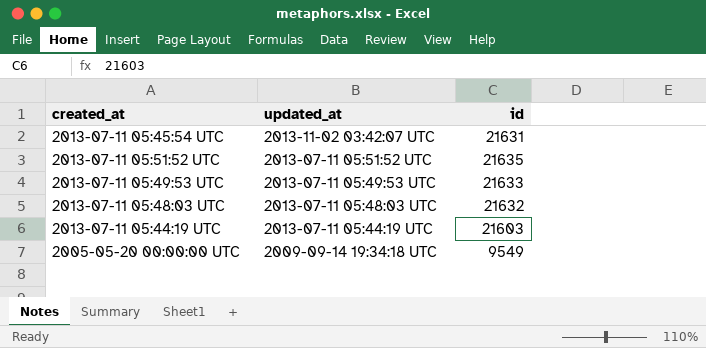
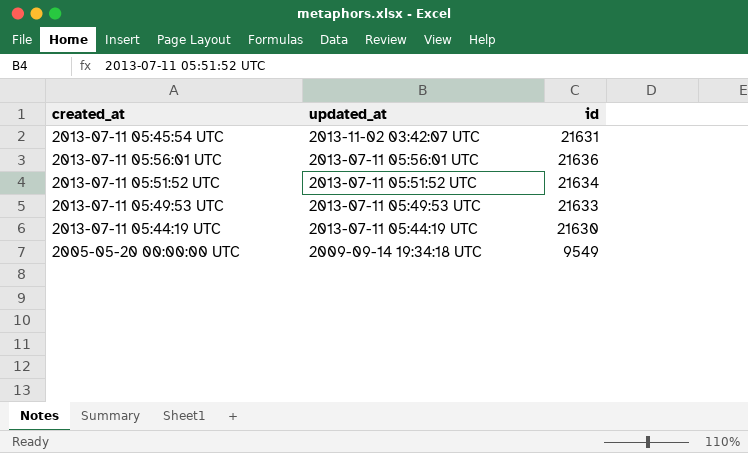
row 2013-07-11 05:48:03 UTC: 2013-07-11 05:48:03 UTC | 21632 -> none
row 2013-07-11 05:56:01 UTC: none -> 2013-07-11 05:56:01 UTC | 21636
2013-07-11 05:51:52 UTC | id: 21635 -> 21634
2013-07-11 05:44:19 UTC | id: 21603 -> 21630

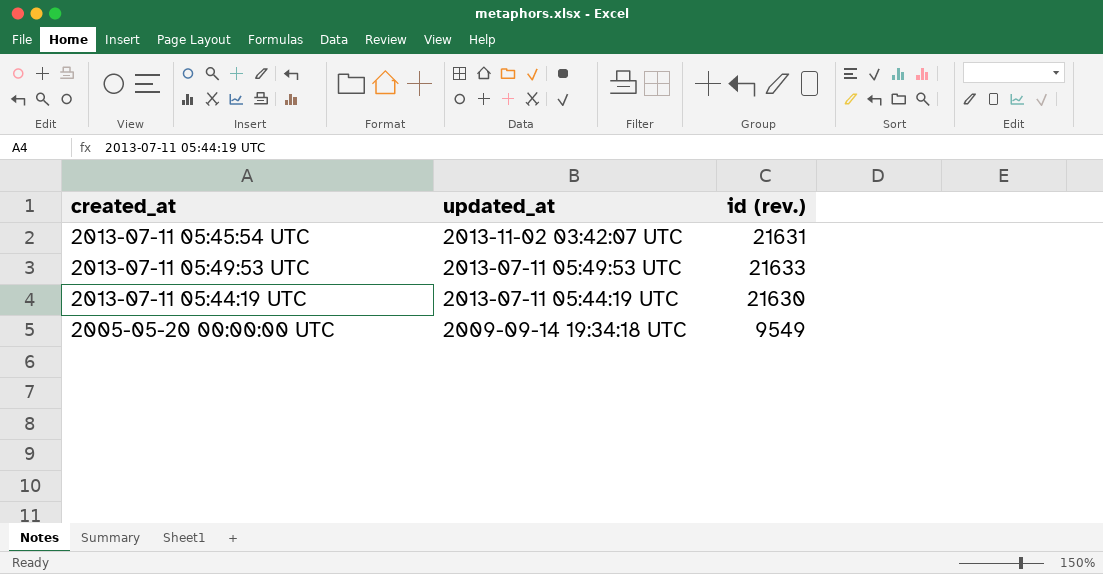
column name: id -> id (rev.)
row 2013-07-11 05:56:01 UTC: 2013-07-11 05:56:01 UTC | 21636 -> none
row 2013-07-11 05:51:52 UTC: 2013-07-11 05:51:52 UTC | 21634 -> none

